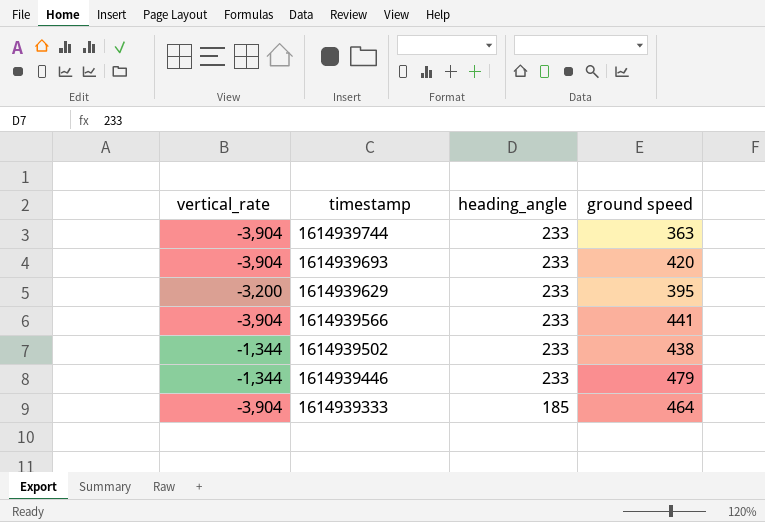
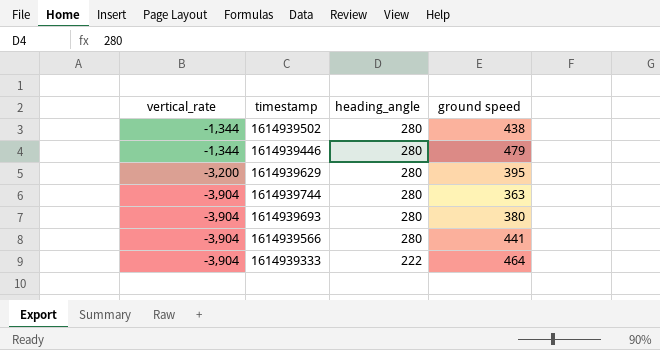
row order: timestamp descending -> vertical_rate descending
1614939502 | heading_angle: 233 -> 280
1614939446 | heading_angle: 233 -> 280
1614939629 | heading_angle: 233 -> 280
1614939744 | heading_angle: 233 -> 280
1614939693 | heading_angle: 233 -> 280
1614939693 | ground speed: 420 -> 380
1614939566 | heading_angle: 233 -> 280
1614939333 | heading_angle: 185 -> 222

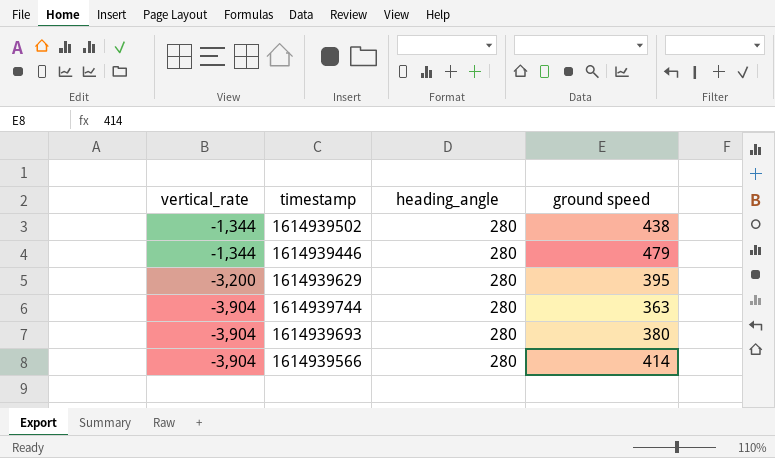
row 1614939333: -3,904 | 222 | 464 -> none
1614939566 | ground speed: 441 -> 414

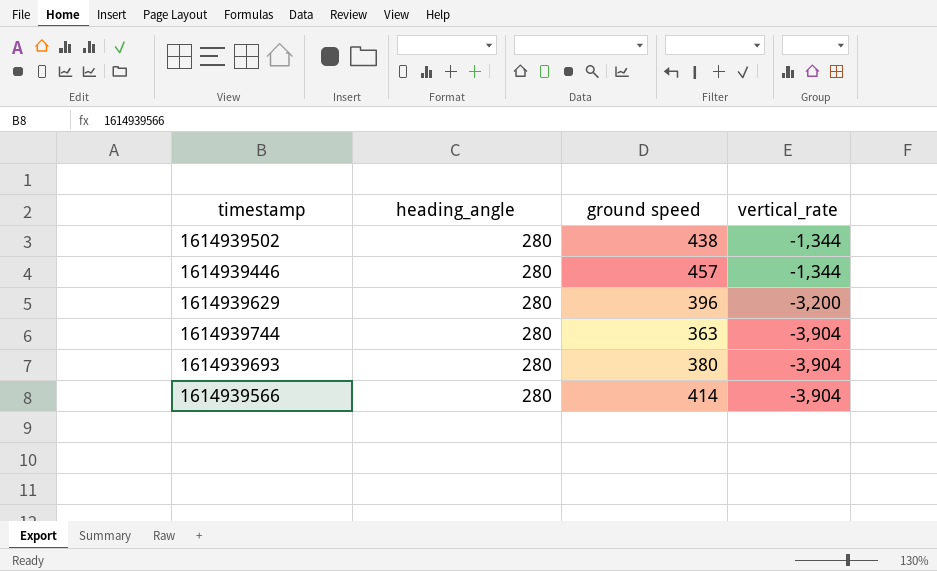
column vertical_rate | position: 1 -> 4
1614939446 | ground speed: 479 -> 457
1614939629 | ground speed: 395 -> 396

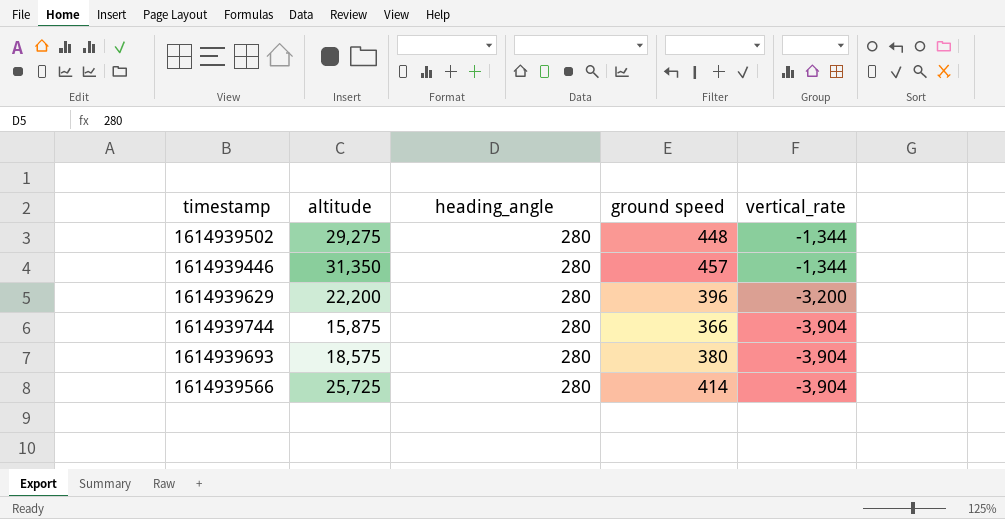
column altitude | position: none -> 2
1614939502 | ground speed: 438 -> 448
1614939744 | ground speed: 363 -> 366

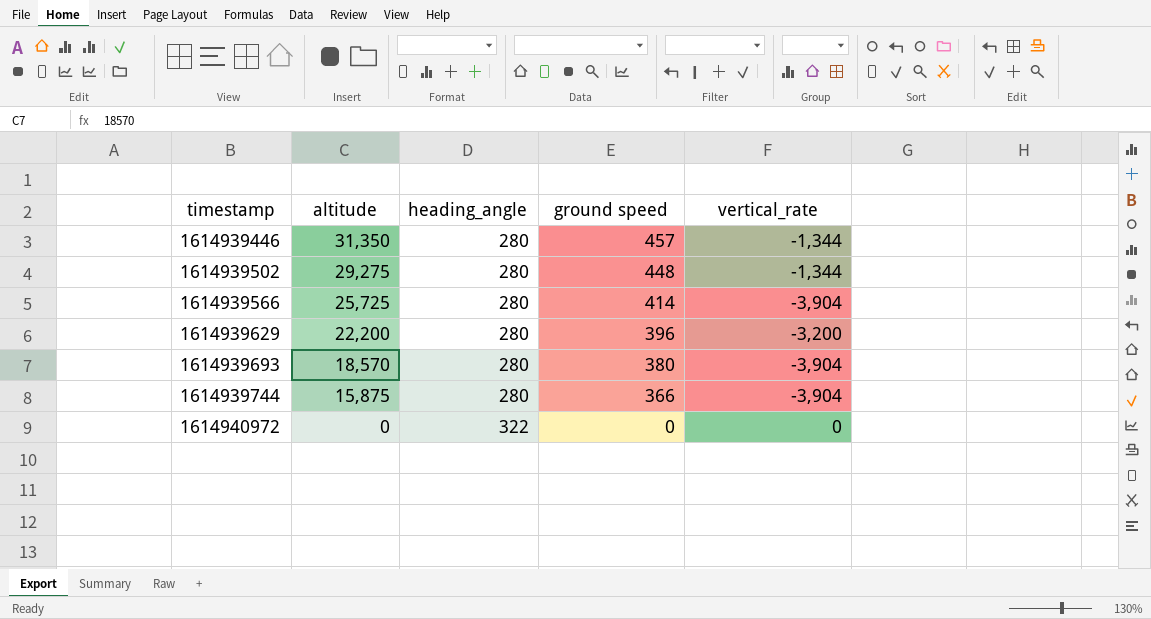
row order: vertical_rate descending -> timestamp ascending
1614939693 | altitude: 18,575 -> 18,570
row 1614940972: none -> 0 | 322 | 0 | 0

